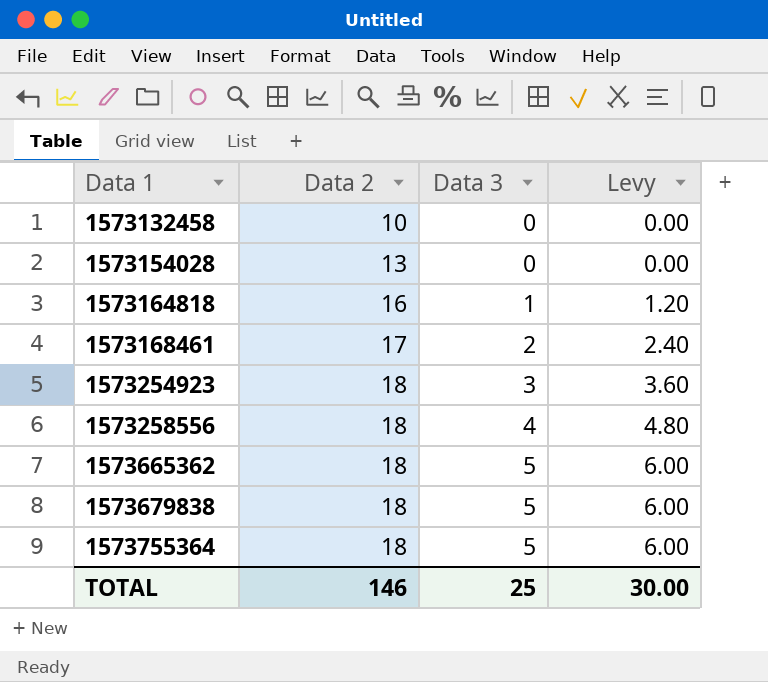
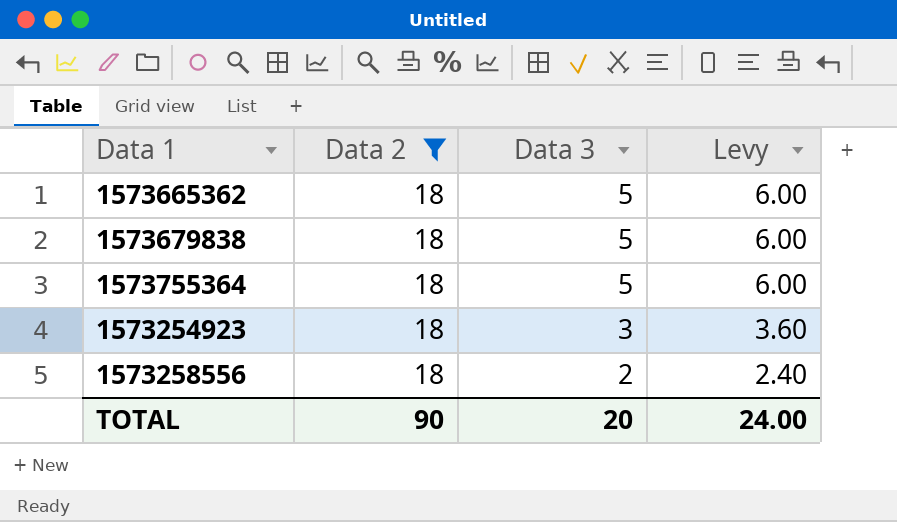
filter: none -> Data 2 = 18
row order: Data 1 ascending -> Data 3 descending
1573258556 | Data 3: 4 -> 2
1573258556 | Levy: 4.80 -> 2.40
TOTAL | Data 2: 146 -> 90
TOTAL | Data 3: 25 -> 20
TOTAL | Levy: 30.00 -> 24.00

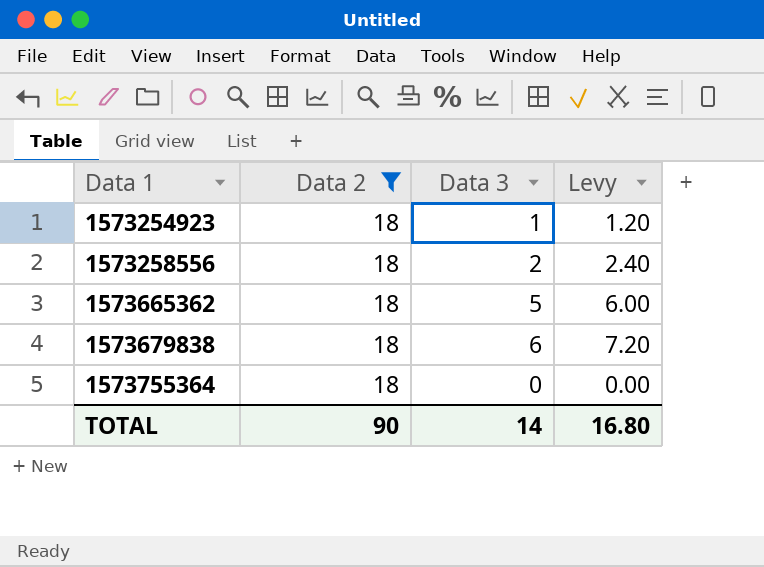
row order: Data 3 descending -> Data 1 ascending
1573254923 | Data 3: 3 -> 1
1573254923 | Levy: 3.60 -> 1.20
1573679838 | Data 3: 5 -> 6
1573679838 | Levy: 6.00 -> 7.20
1573755364 | Data 3: 5 -> 0
1573755364 | Levy: 6.00 -> 0.00
TOTAL | Data 3: 20 -> 14
TOTAL | Levy: 24.00 -> 16.80

